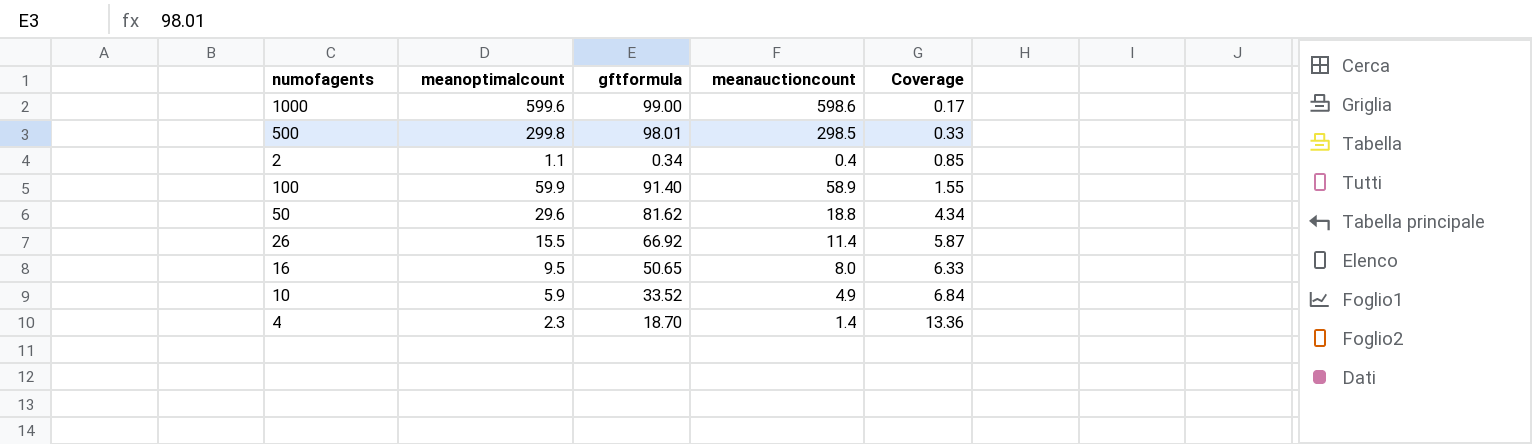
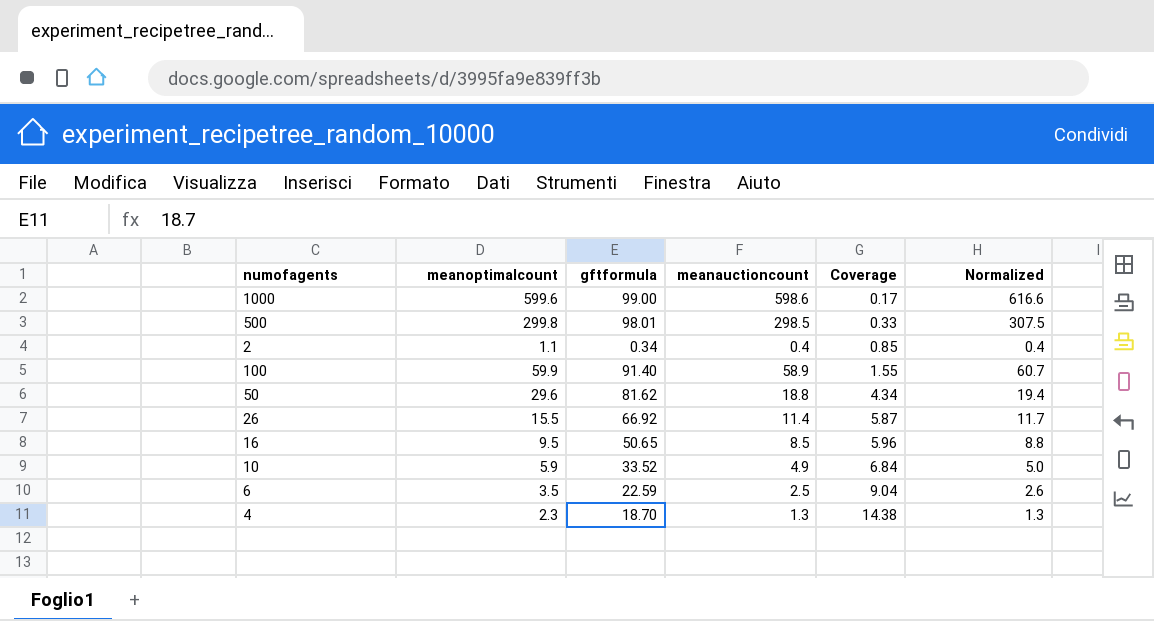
column Normalized | formula: none -> [meanauctioncount] * 1.03
16 | meanauctioncount: 8.0 -> 8.5
16 | Coverage: 6.33 -> 5.96
row 6: none -> 3.5 | 22.59 | 2.5 | 9.04 | 2.6
4 | meanauctioncount: 1.4 -> 1.3
4 | Coverage: 13.36 -> 14.38

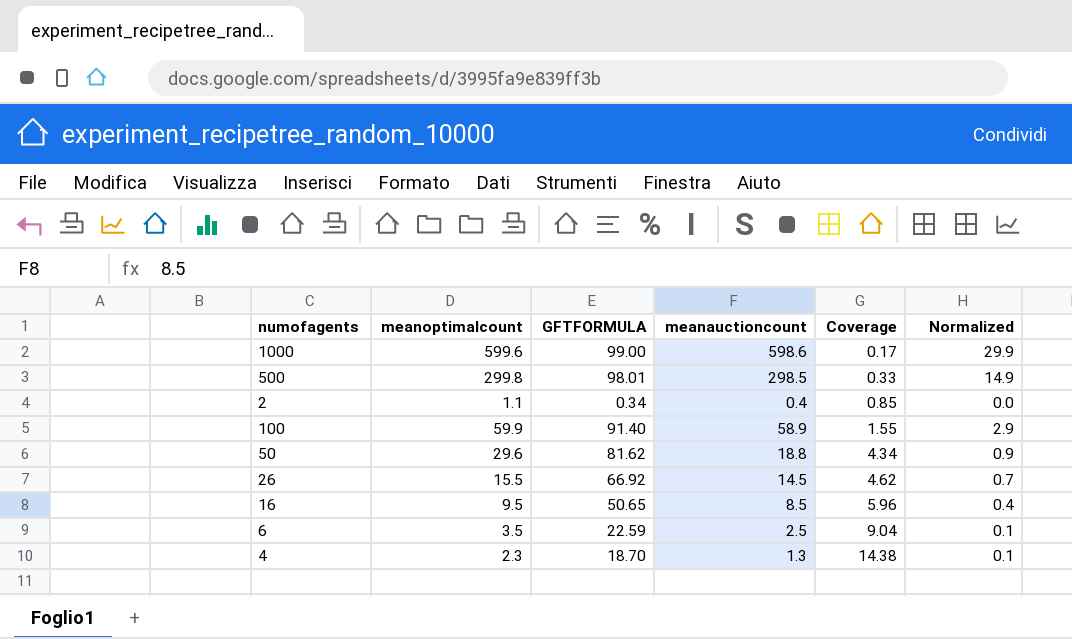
column name: gftformula -> GFTFORMULA
column Normalized | formula: [meanauctioncount] * 1.03 -> [meanauctioncount] * 0.05
row 10: 5.9 | 33.52 | 4.9 | 6.84 | 5.0 -> none
26 | meanauctioncount: 11.4 -> 14.5
26 | Coverage: 5.87 -> 4.62

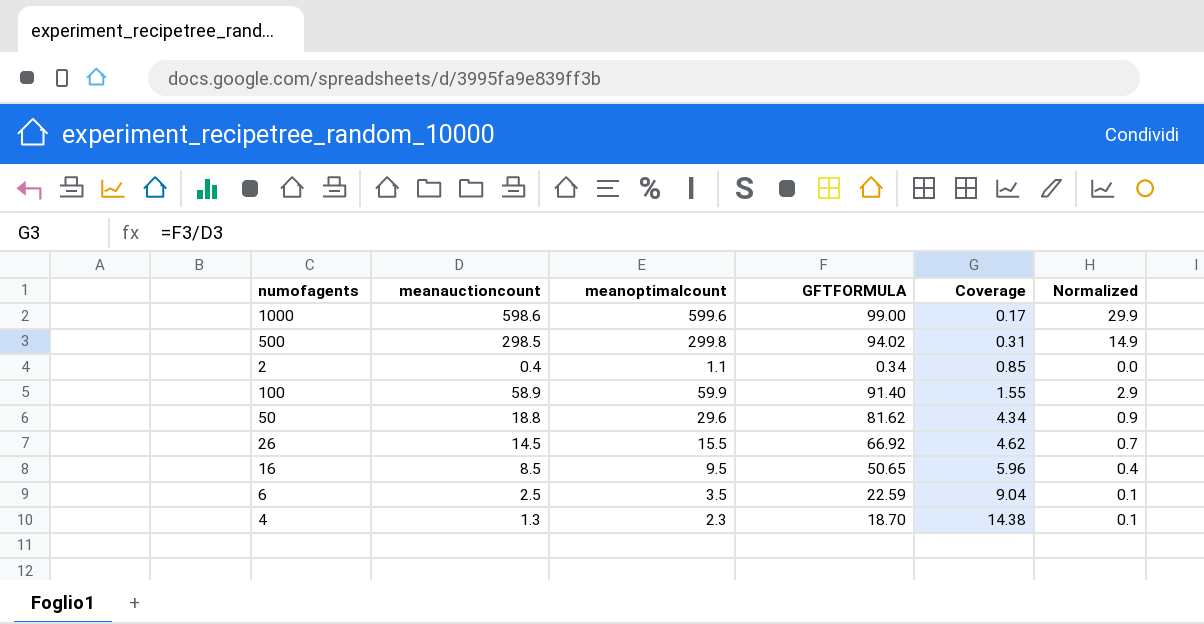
column meanauctioncount | position: 4 -> 2
500 | GFTFORMULA: 98.01 -> 94.02
500 | Coverage: 0.33 -> 0.31

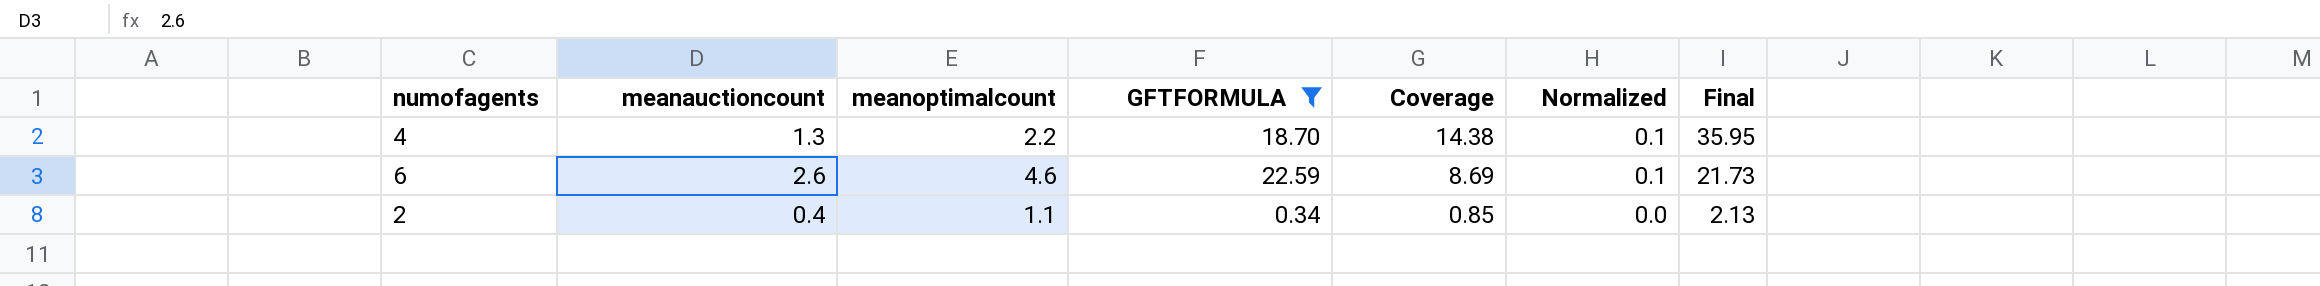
filter: none -> GFTFORMULA <= 22.59
row order: Coverage ascending -> Coverage descending
column Final | formula: none -> [Coverage] * 2.5
4 | meanoptimalcount: 2.3 -> 2.2
6 | meanauctioncount: 2.5 -> 2.6
6 | meanoptimalcount: 3.5 -> 4.6
6 | Coverage: 9.04 -> 8.69

